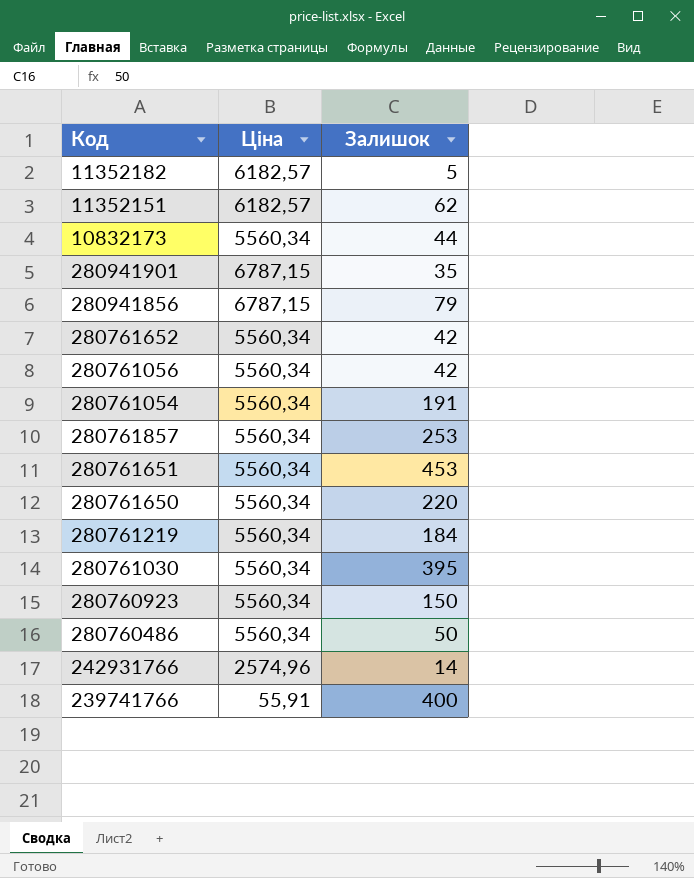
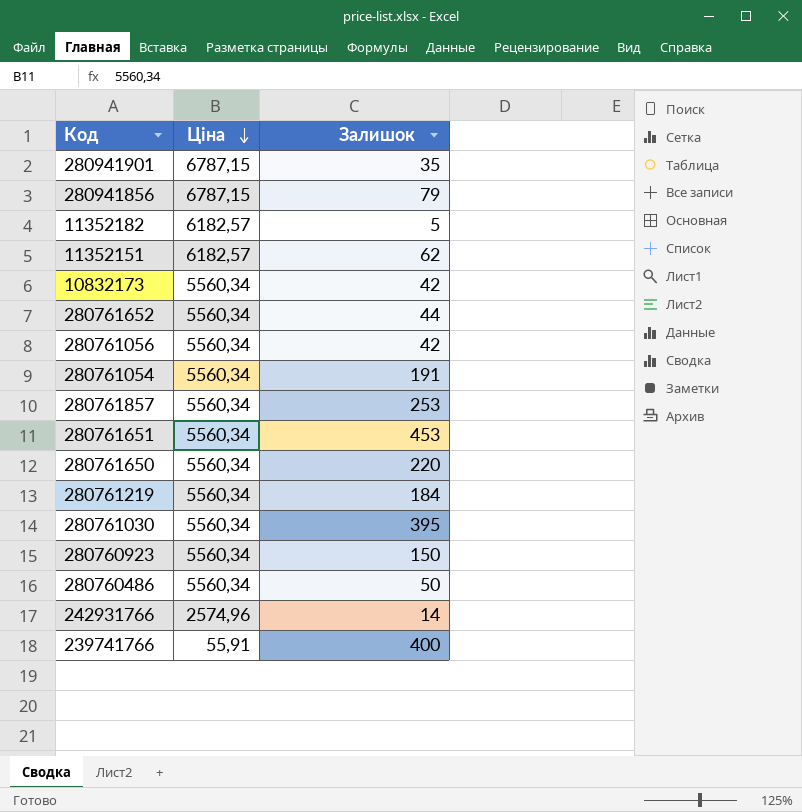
row order: none -> Ціна descending
10832173 | Залишок: 44 -> 42
280761652 | Залишок: 42 -> 44

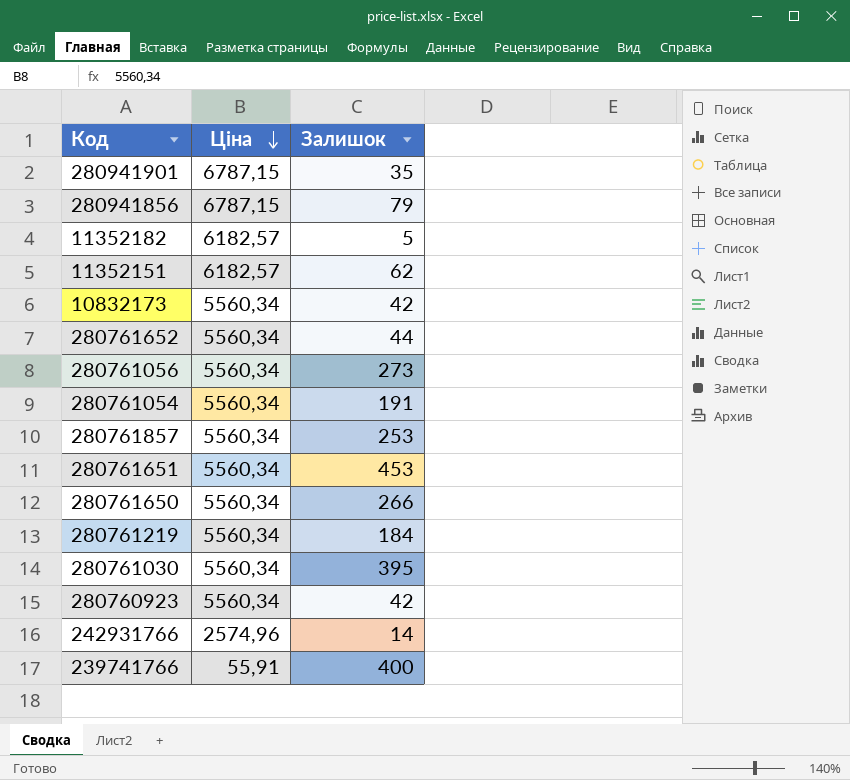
row 280760486: 5560,34 | 50 -> none
280761056 | Залишок: 42 -> 273
280761650 | Залишок: 220 -> 266
280760923 | Залишок: 150 -> 42

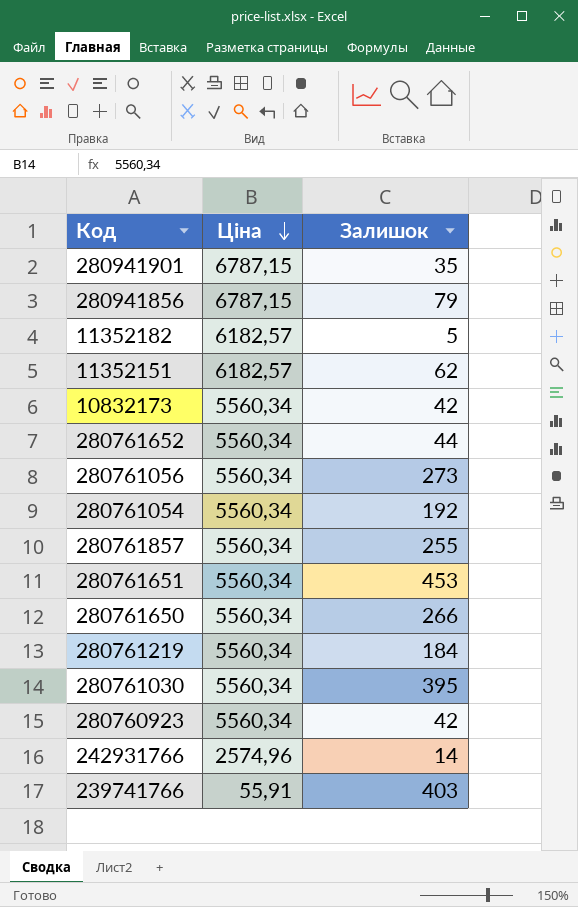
280761054 | Залишок: 191 -> 192
280761857 | Залишок: 253 -> 255
239741766 | Залишок: 400 -> 403

